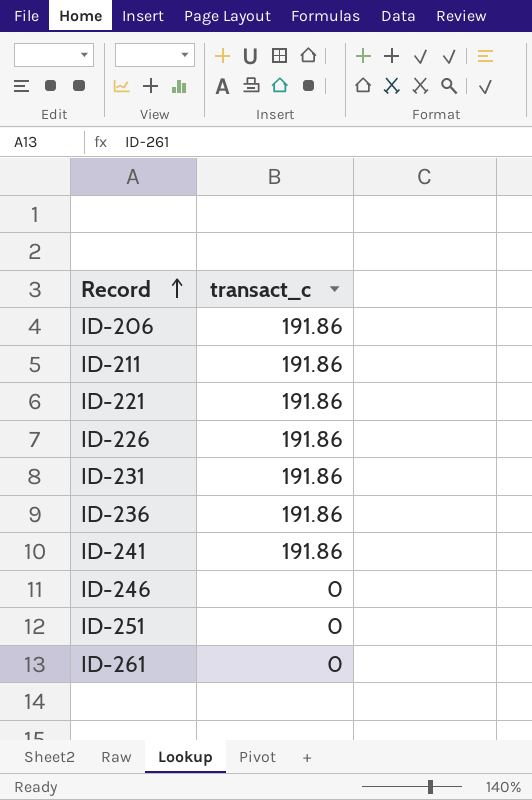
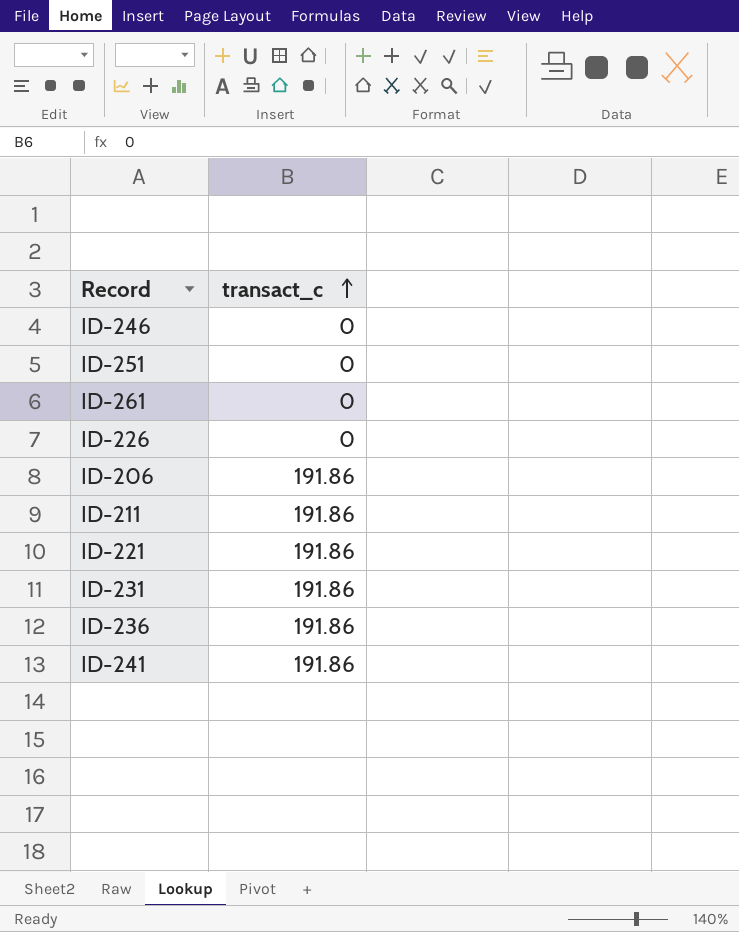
row order: Record ascending -> transact_c ascending
ID-226 | transact_c: 191.86 -> 0

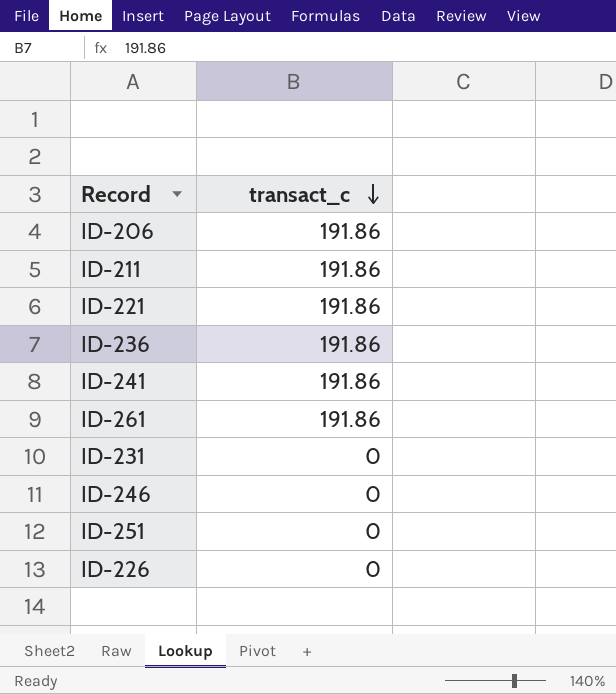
row order: transact_c ascending -> transact_c descending
ID-261 | transact_c: 0 -> 191.86
ID-231 | transact_c: 191.86 -> 0

